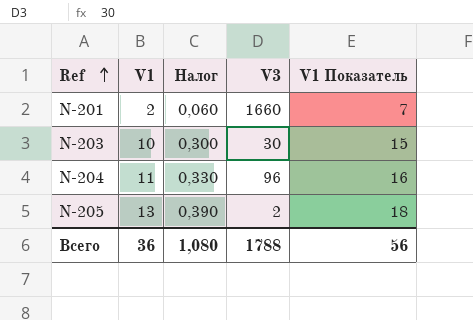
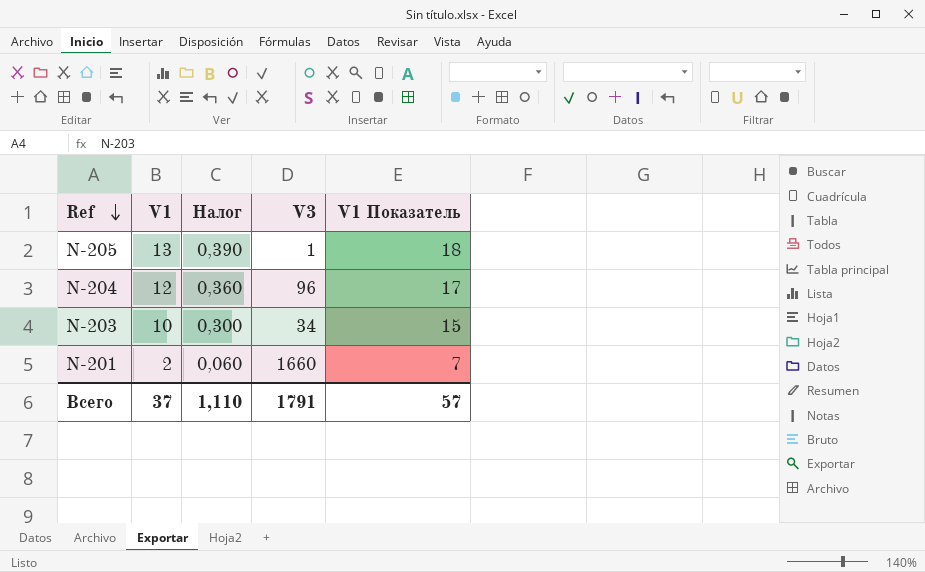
row order: Ref ascending -> Ref descending
N-205 | V3: 2 -> 1
N-204 | V1: 11 -> 12
N-204 | Налог: 0,330 -> 0,360
N-204 | V1 Показатель: 16 -> 17
N-203 | V3: 30 -> 34
Всего | V1: 36 -> 37
Всего | Налог: 1,080 -> 1,110
Всего | V3: 1788 -> 1791
Всего | V1 Показатель: 56 -> 57

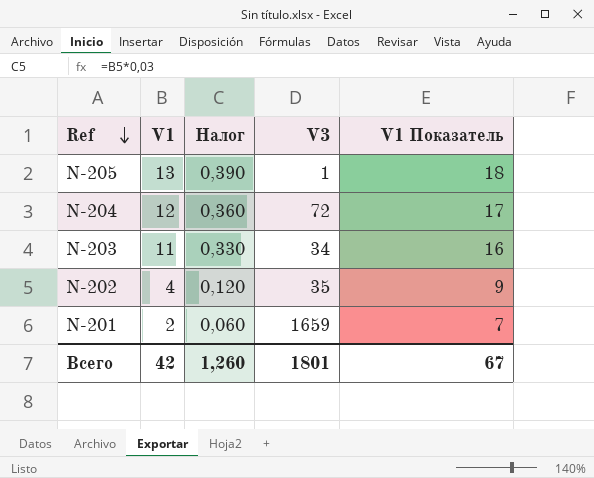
N-204 | V3: 96 -> 72
N-203 | V1: 10 -> 11
N-203 | Налог: 0,300 -> 0,330
N-203 | V1 Показатель: 15 -> 16
row N-202: none -> 4 | 0,120 | 35 | 9
N-201 | V3: 1660 -> 1659
Всего | V1: 37 -> 42
Всего | Налог: 1,110 -> 1,260
Всего | V3: 1791 -> 1801
Всего | V1 Показатель: 57 -> 67

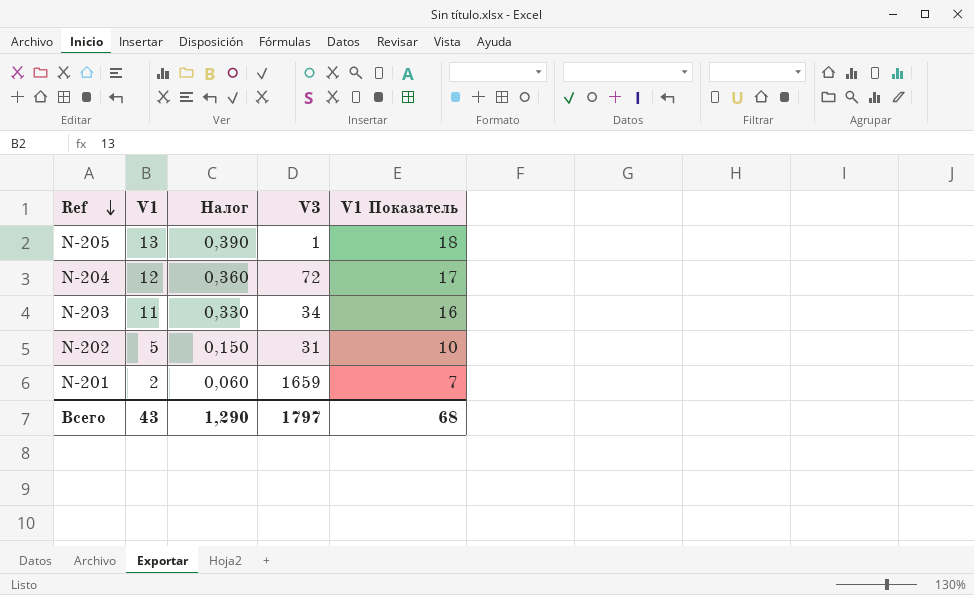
N-202 | V1: 4 -> 5
N-202 | Налог: 0,120 -> 0,150
N-202 | V3: 35 -> 31
N-202 | V1 Показатель: 9 -> 10
Всего | V1: 42 -> 43
Всего | Налог: 1,260 -> 1,290
Всего | V3: 1801 -> 1797
Всего | V1 Показатель: 67 -> 68

